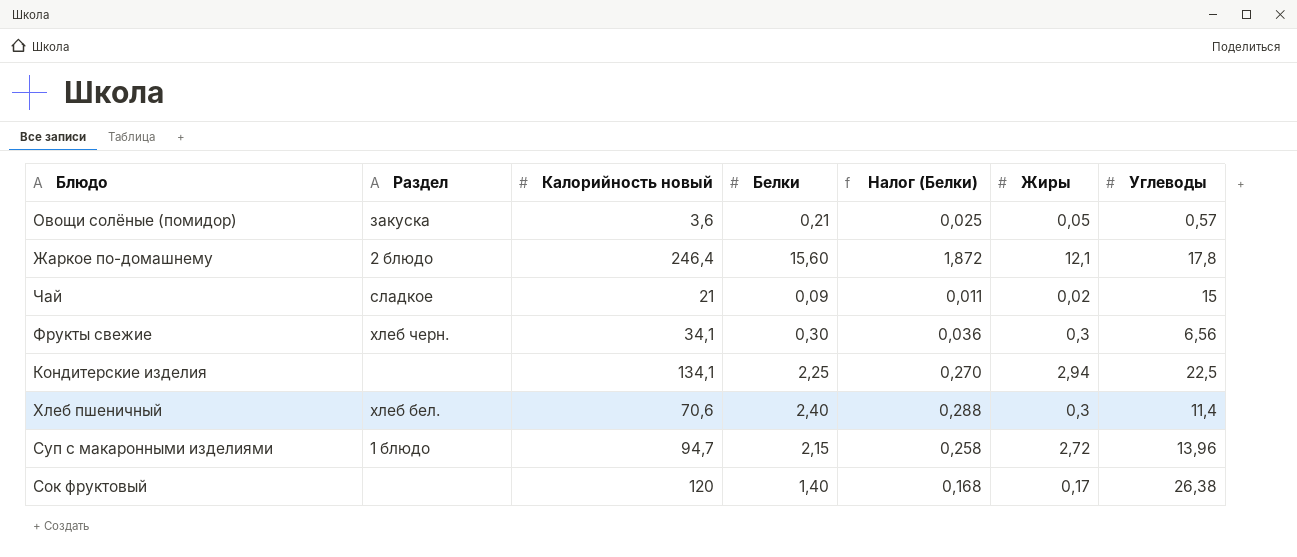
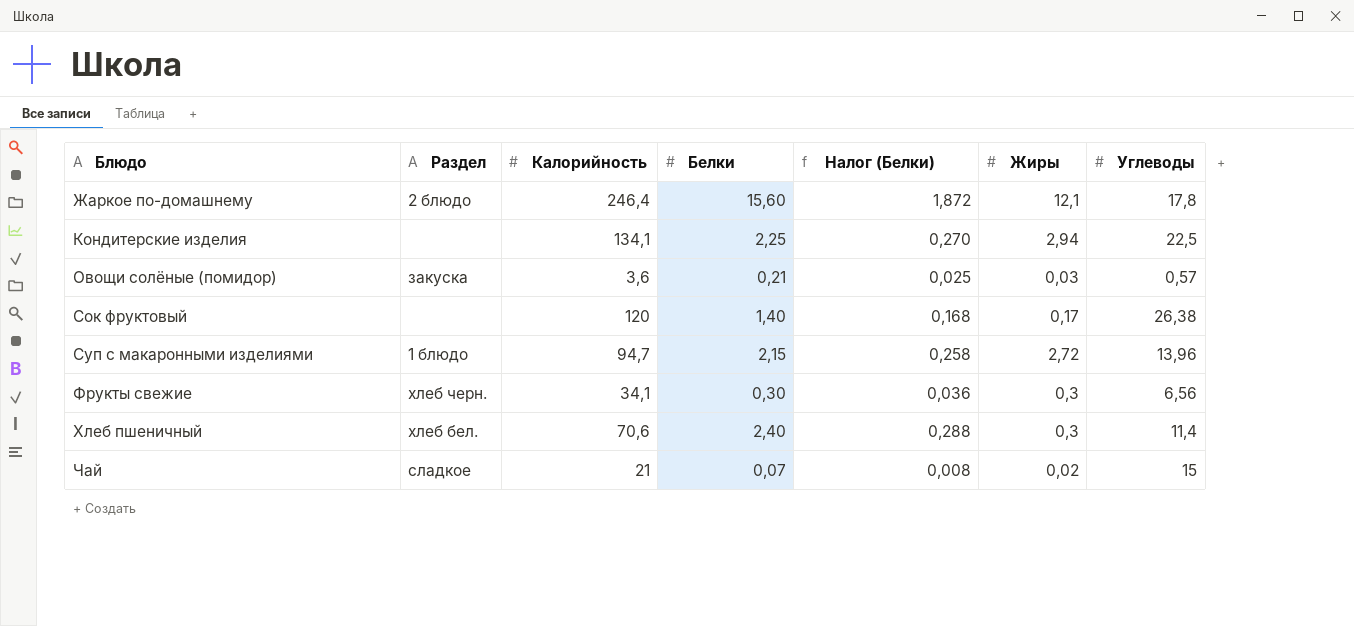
row order: none -> Блюдо ascending
column name: Калорийность новый -> Калорийность
Овощи солёные (помидор) | Жиры: 0,05 -> 0,03
Чай | Белки: 0,09 -> 0,07
Чай | Налог (Белки): 0,011 -> 0,008

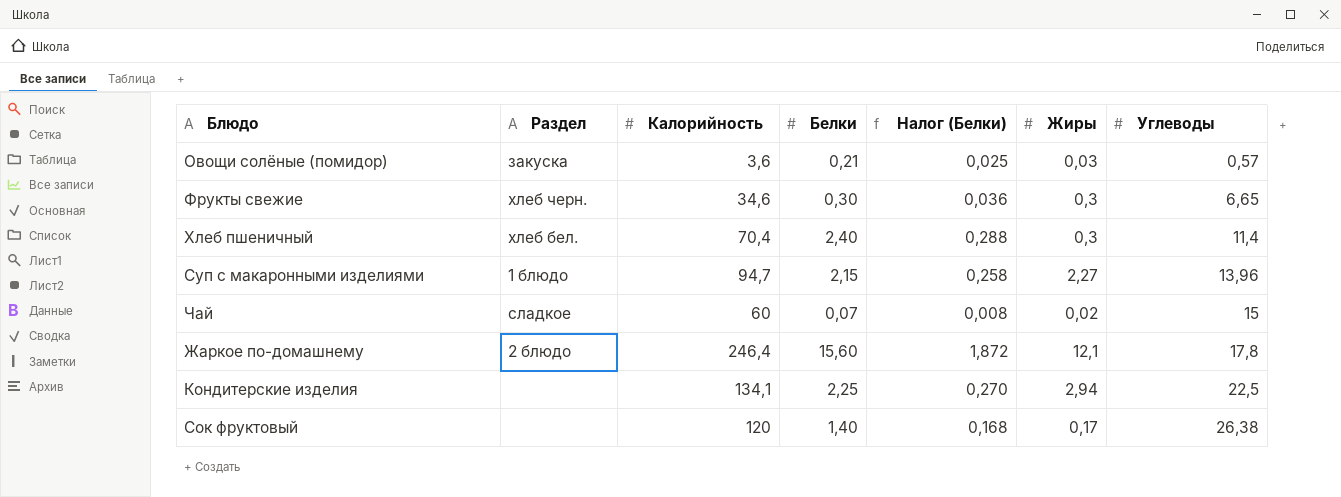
row order: Блюдо ascending -> Углеводы ascending
Фрукты свежие | Калорийность: 34,1 -> 34,6
Фрукты свежие | Углеводы: 6,56 -> 6,65
Хлеб пшеничный | Калорийность: 70,6 -> 70,4
Суп с макаронными изделиями | Жиры: 2,72 -> 2,27
Чай | Калорийность: 21 -> 60

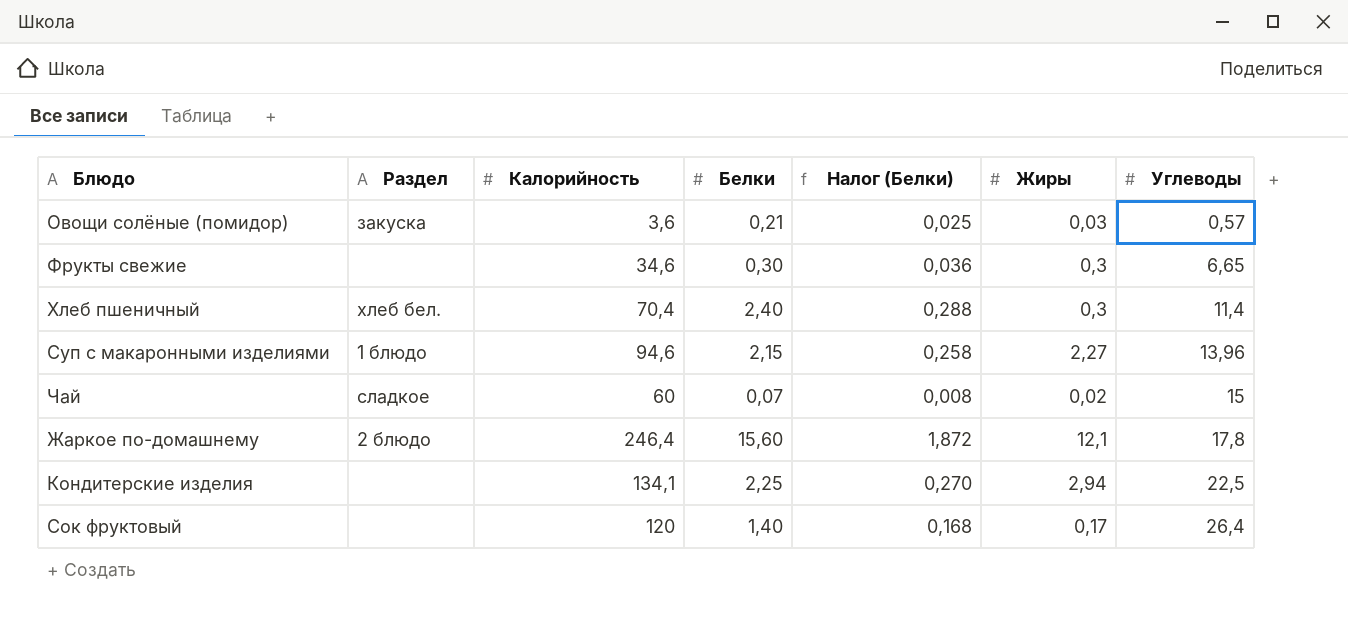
Фрукты свежие | Раздел: хлеб черн. -> none
Суп с макаронными изделиями | Калорийность: 94,7 -> 94,6
Сок фруктовый | Углеводы: 26,38 -> 26,4

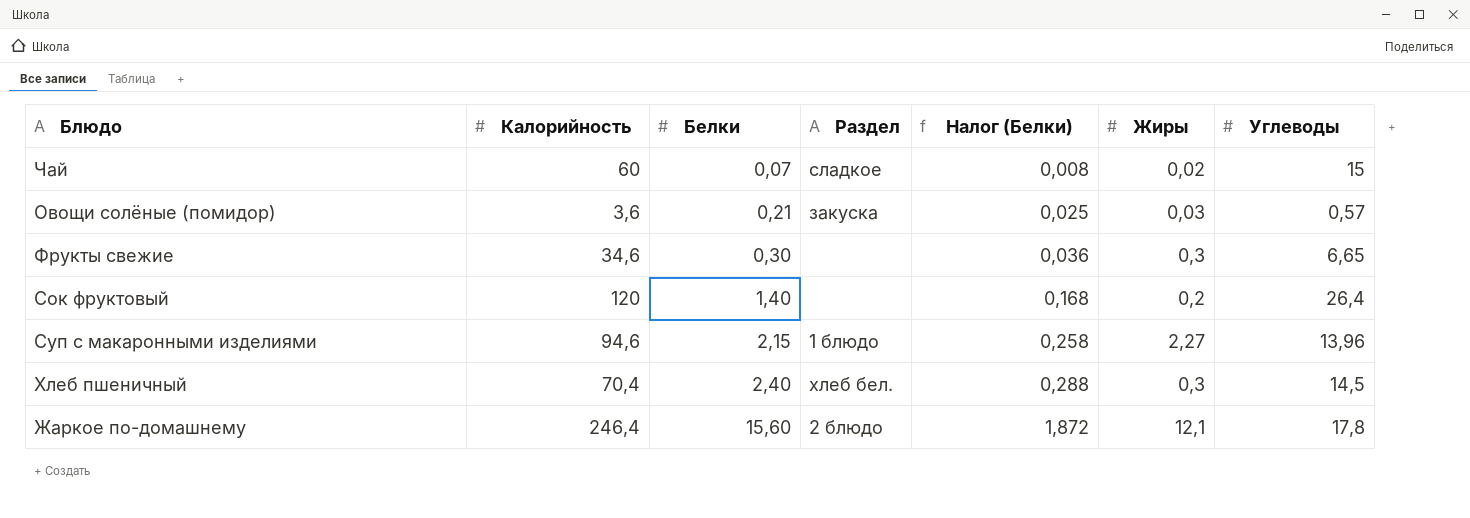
row order: Углеводы ascending -> Белки ascending
column Раздел | position: 2 -> 4
row Кондитерские изделия: none | 134,1 | 2,25 | 0,270 | 2,94 | 22,5 -> none
Сок фруктовый | Жиры: 0,17 -> 0,2
Хлеб пшеничный | Углеводы: 11,4 -> 14,5

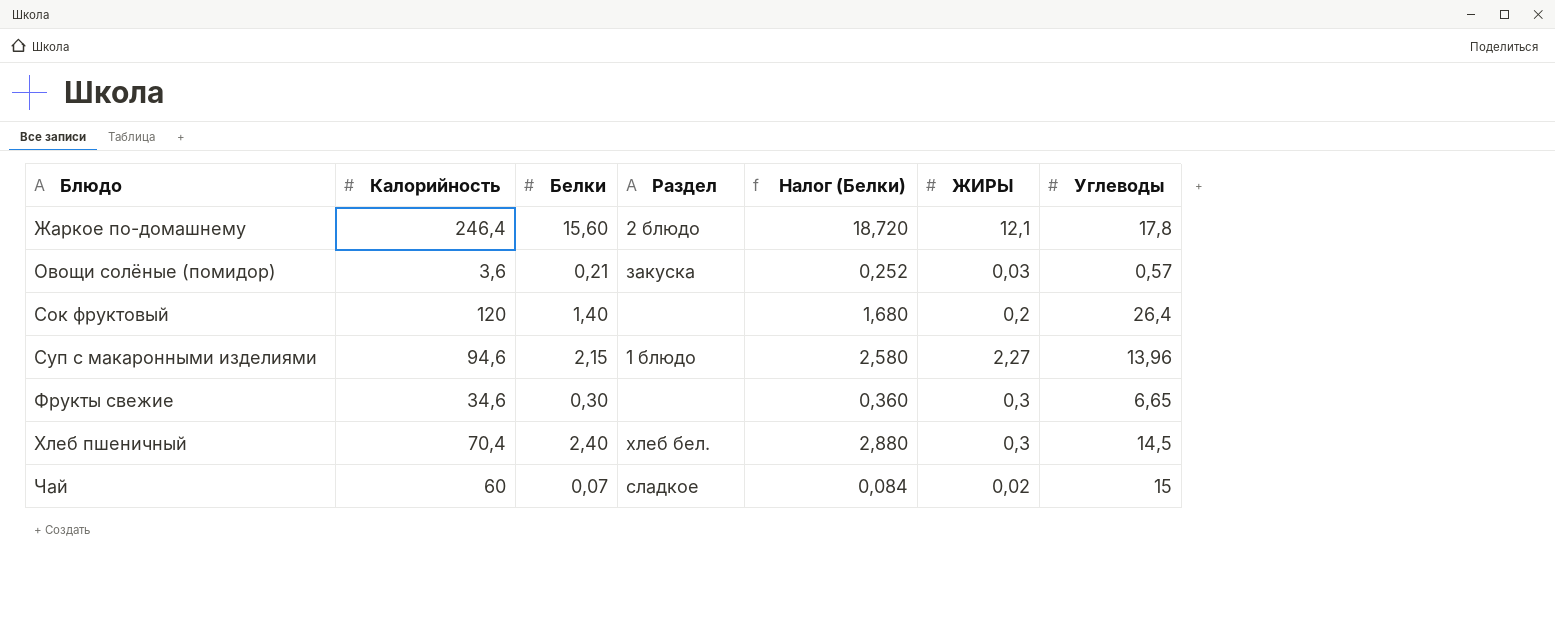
row order: Белки ascending -> Блюдо ascending
column Налог (Белки) | formula: [Белки] * 0,12 -> [Белки] * 1,2
column name: Жиры -> ЖИРЫ

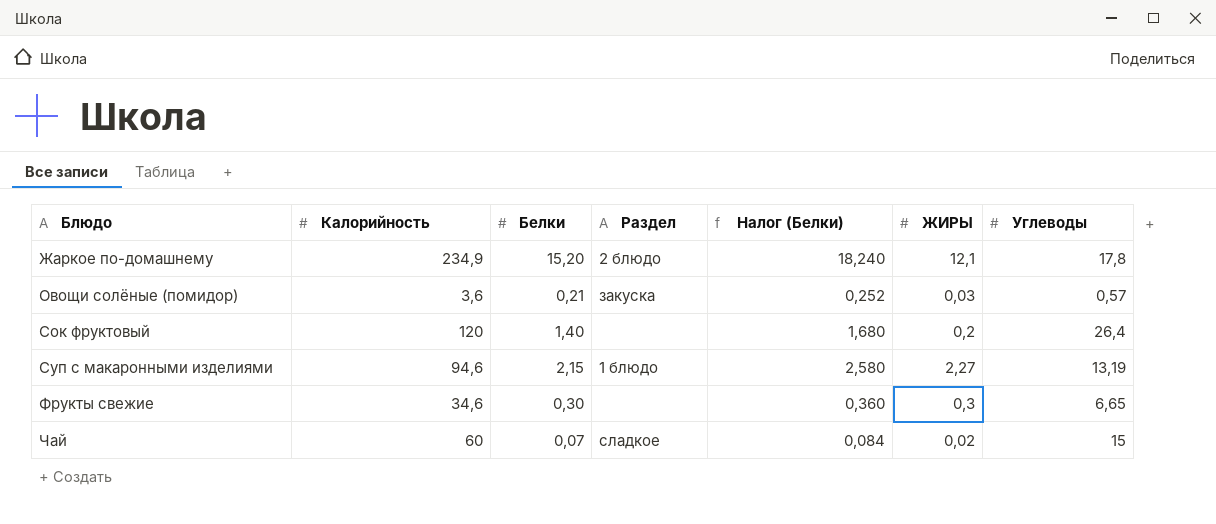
row Хлеб пшеничный: 70,4 | 2,40 | хлеб бел. | 2,880 | 0,3 | 14,5 -> none
Жаркое по-домашнему | Калорийность: 246,4 -> 234,9
Жаркое по-домашнему | Белки: 15,60 -> 15,20
Жаркое по-домашнему | Налог (Белки): 18,720 -> 18,240
Суп с макаронными изделиями | Углеводы: 13,96 -> 13,19

